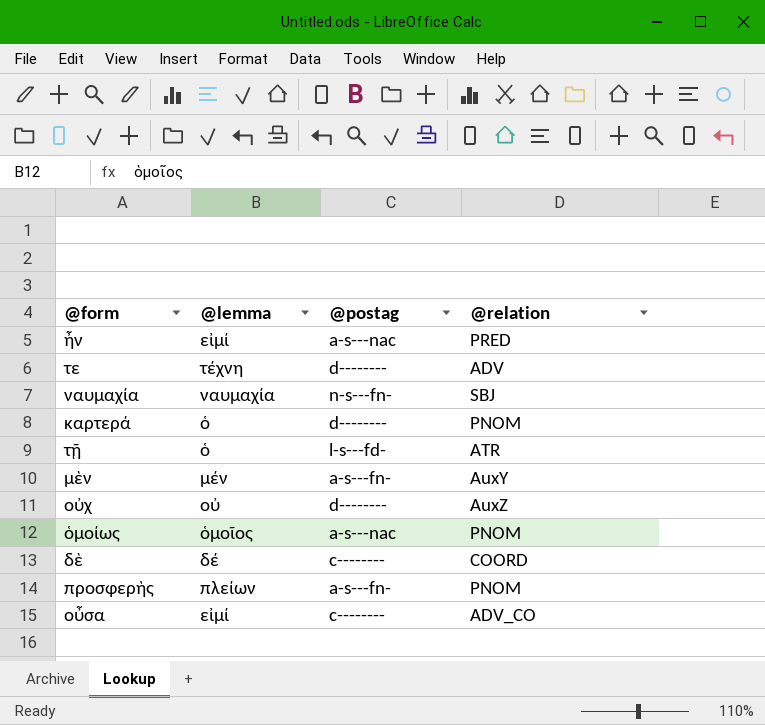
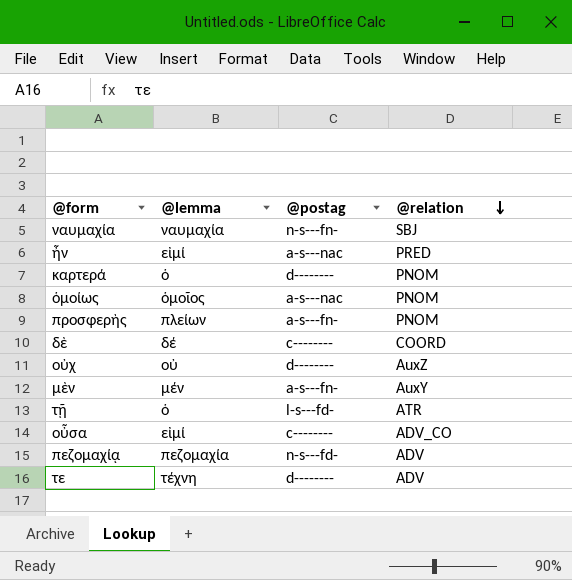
row order: none -> @relation descending
row πεζομαχίᾳ: none -> πεζομαχία | n-s---fd- | ADV

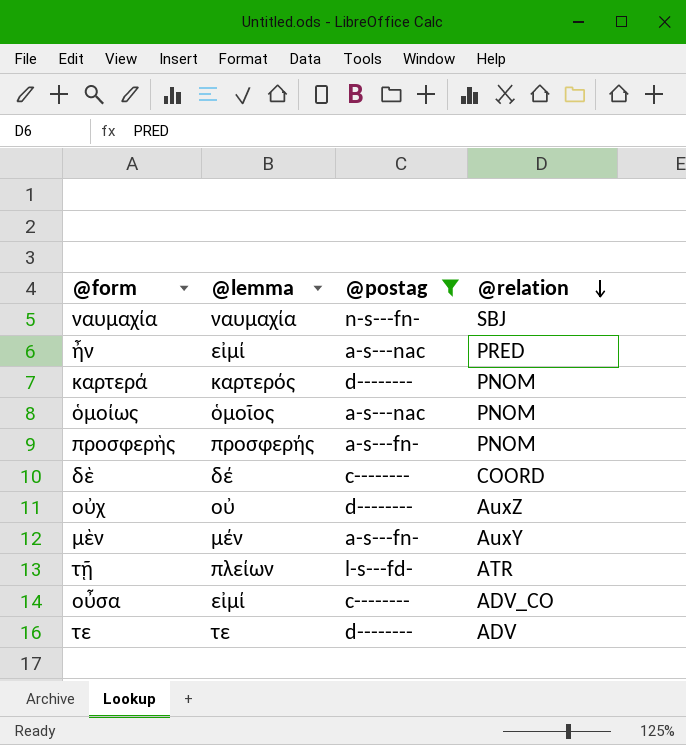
filter: none -> @postag != n-s---fd-
καρτερά | @lemma: ὁ -> καρτερός
προσφερὴς | @lemma: πλείων -> προσφερής
τῇ | @lemma: ὁ -> πλείων
τε | @lemma: τέχνη -> τε

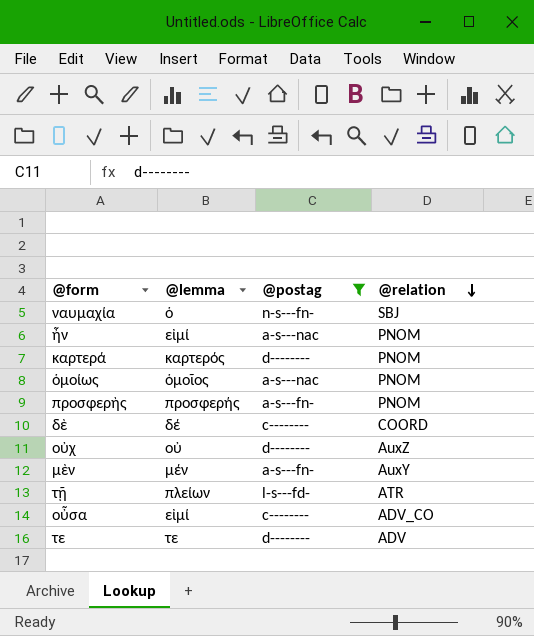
ναυμαχία | @lemma: ναυμαχία -> ὁ
ἦν | @relation: PRED -> PNOM

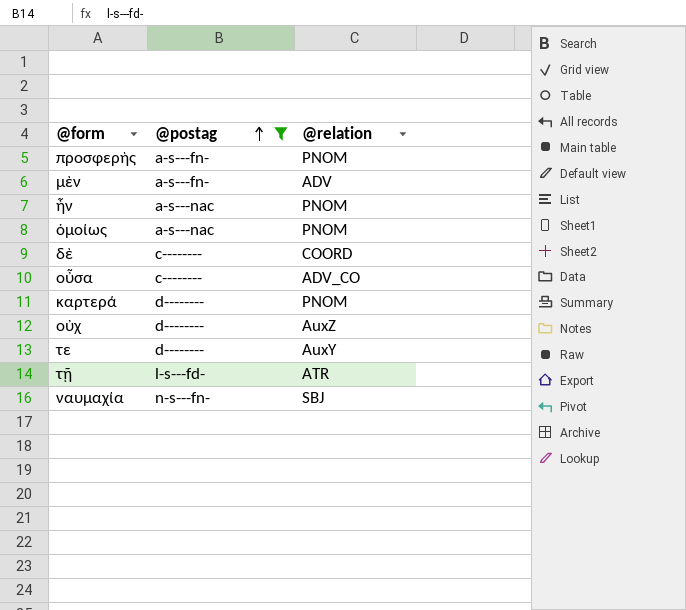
row order: @relation descending -> @postag ascending
column @lemma | position: 2 -> none
μὲν | @relation: AuxY -> ADV
τε | @relation: ADV -> AuxY

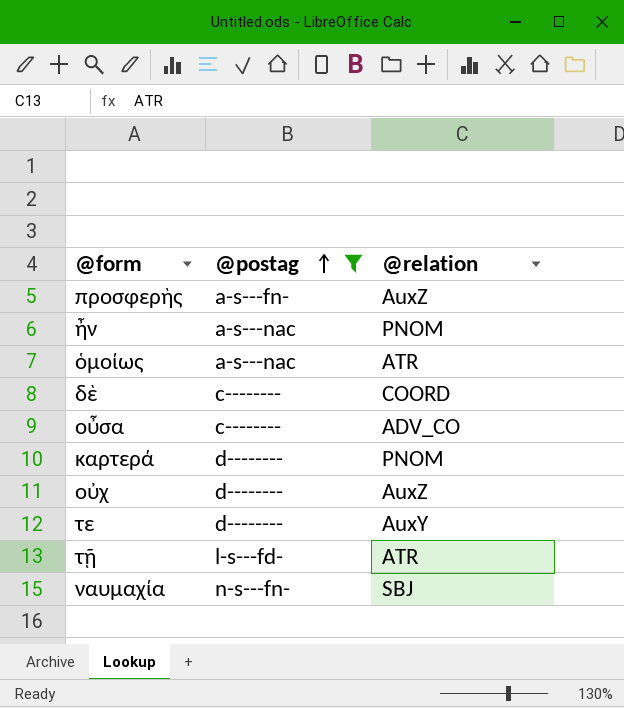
row μὲν: a-s---fn- | ADV -> none
προσφερὴς | @relation: PNOM -> AuxZ
ὁμοίως | @relation: PNOM -> ATR

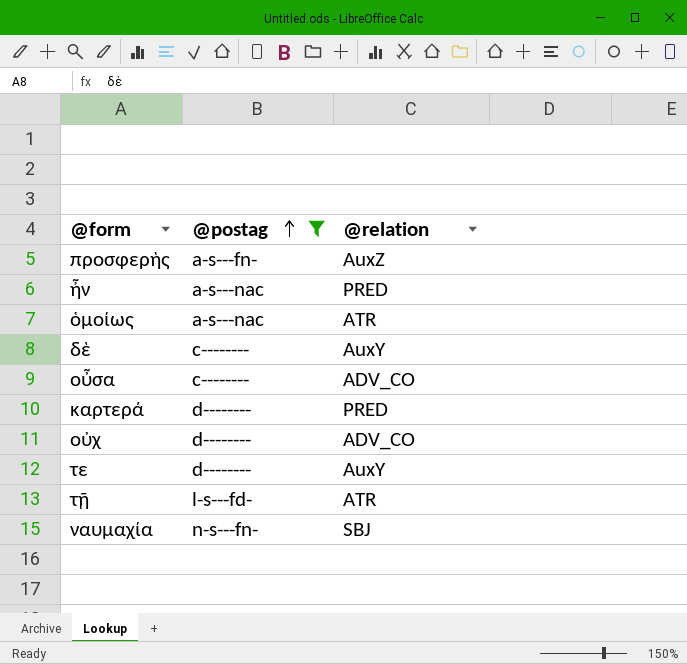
ἦν | @relation: PNOM -> PRED
δὲ | @relation: COORD -> AuxY
καρτερά | @relation: PNOM -> PRED
οὐχ | @relation: AuxZ -> ADV_CO

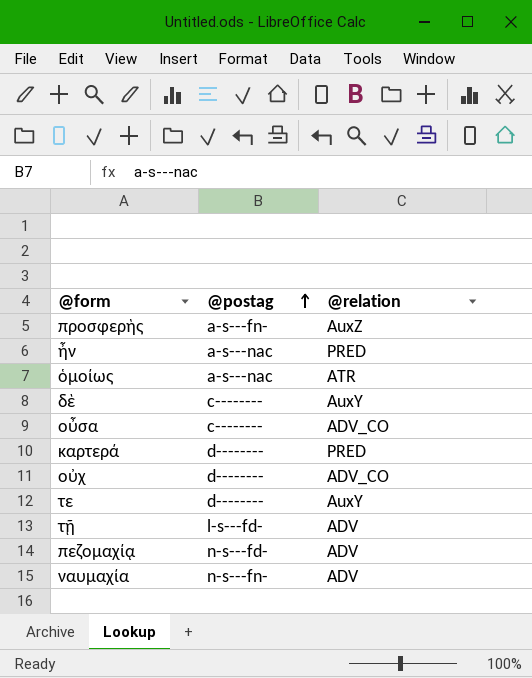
filter: @postag != n-s---fd- -> none
τῇ | @relation: ATR -> ADV
ναυμαχία | @relation: SBJ -> ADV

